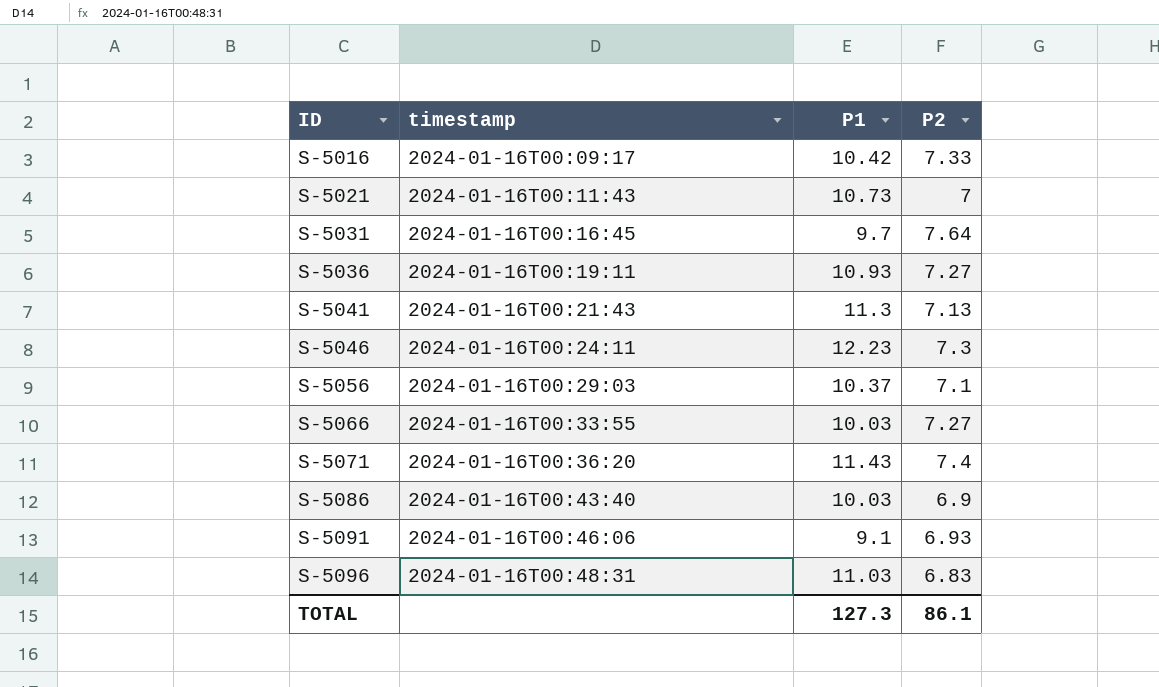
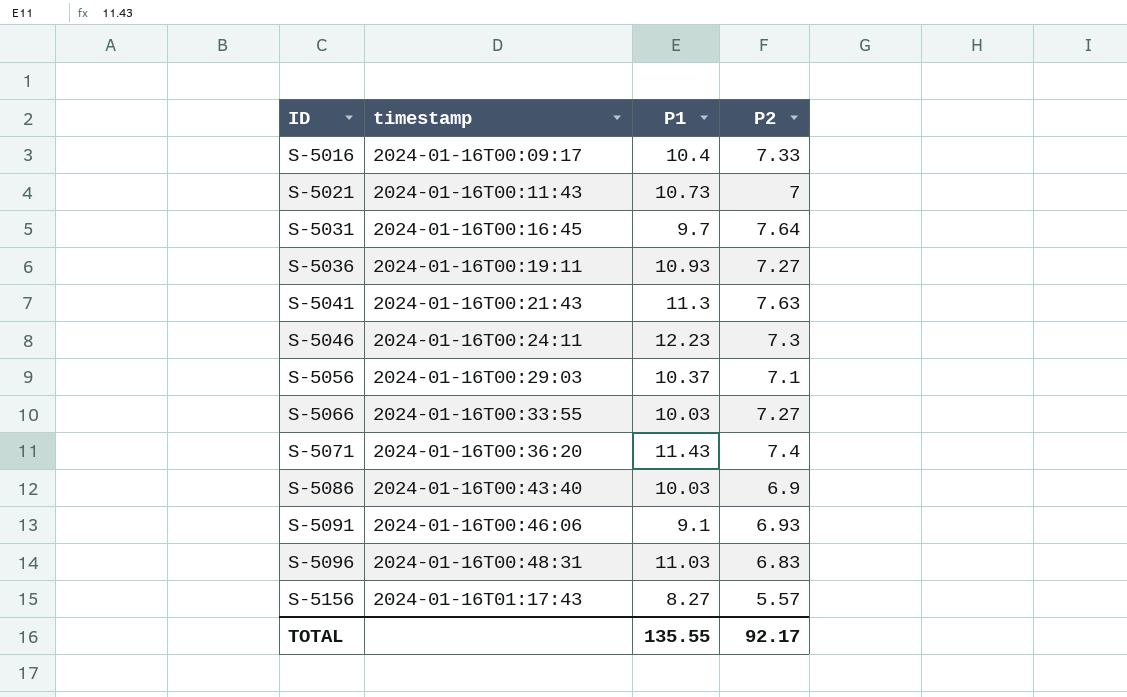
S-5016 | P1: 10.42 -> 10.4
S-5041 | P2: 7.13 -> 7.63
row S-5156: none -> 2024-01-16T01:17:43 | 8.27 | 5.57
TOTAL | P1: 127.3 -> 135.55
TOTAL | P2: 86.1 -> 92.17

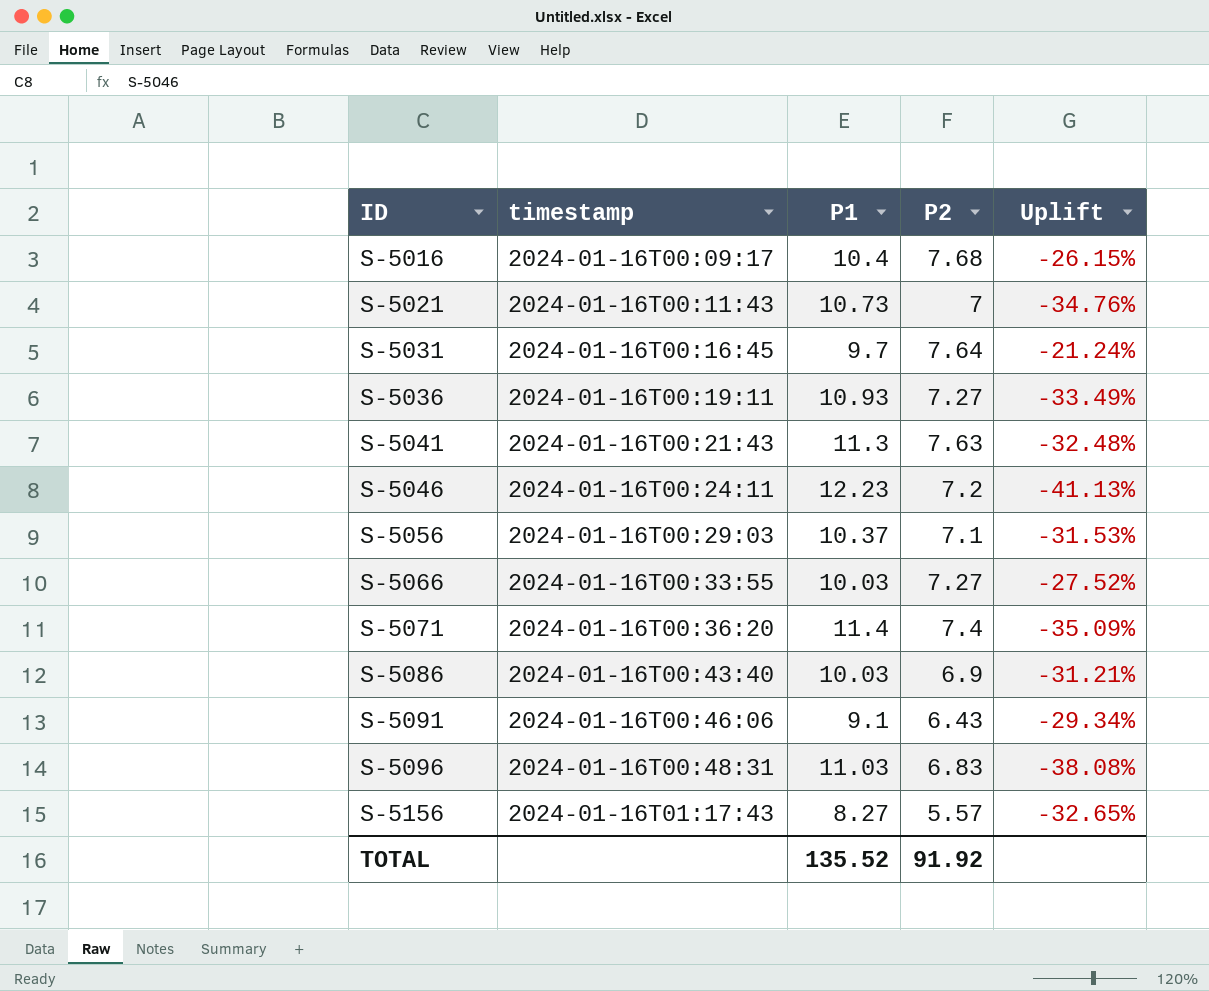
column Uplift | formula: none -> ([P2] - [P1]) / [P1]
S-5016 | P2: 7.33 -> 7.68
S-5046 | P2: 7.3 -> 7.2
S-5071 | P1: 11.43 -> 11.4
S-5091 | P2: 6.93 -> 6.43
TOTAL | P1: 135.55 -> 135.52
TOTAL | P2: 92.17 -> 91.92

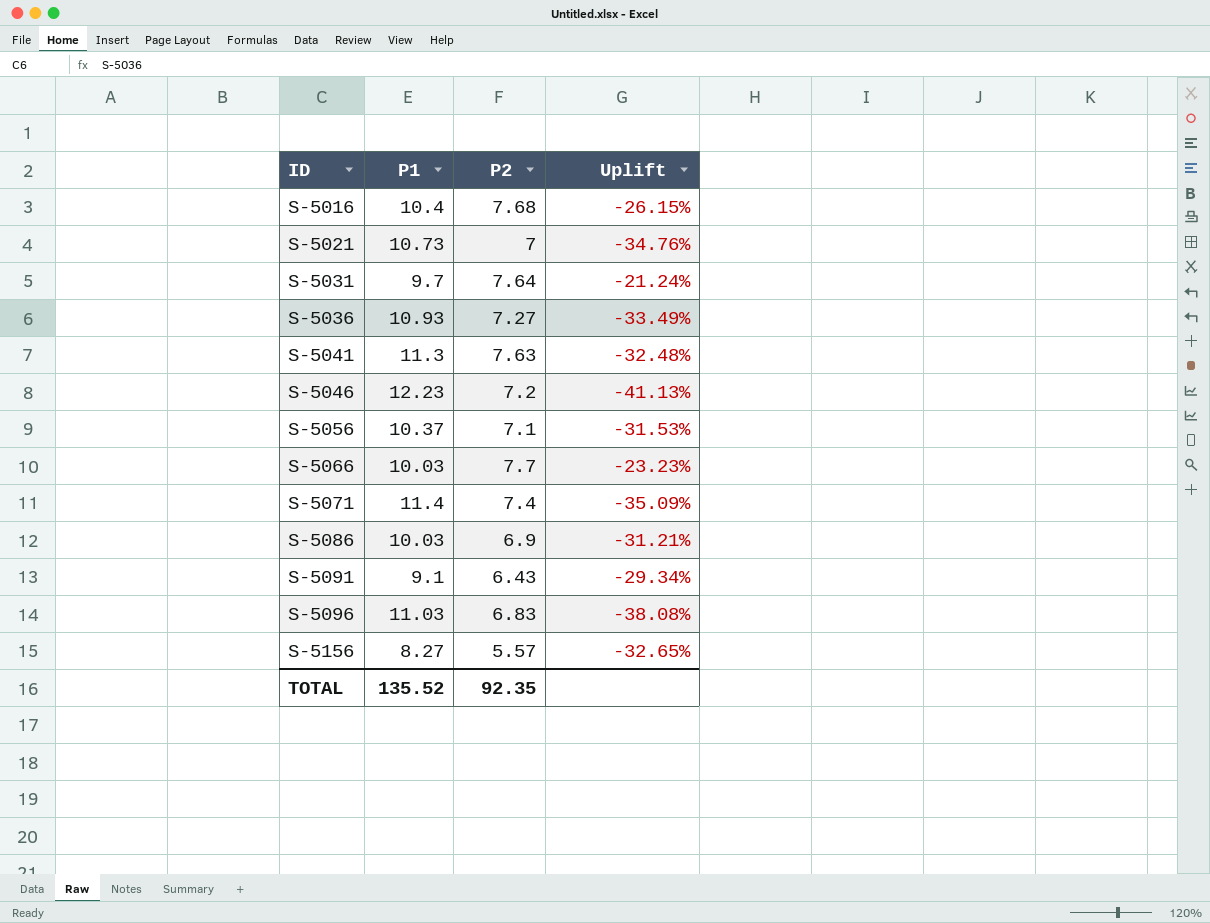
column timestamp | position: 2 -> none
S-5066 | P2: 7.27 -> 7.7
S-5066 | Uplift: -27.52% -> -23.23%
TOTAL | P2: 91.92 -> 92.35

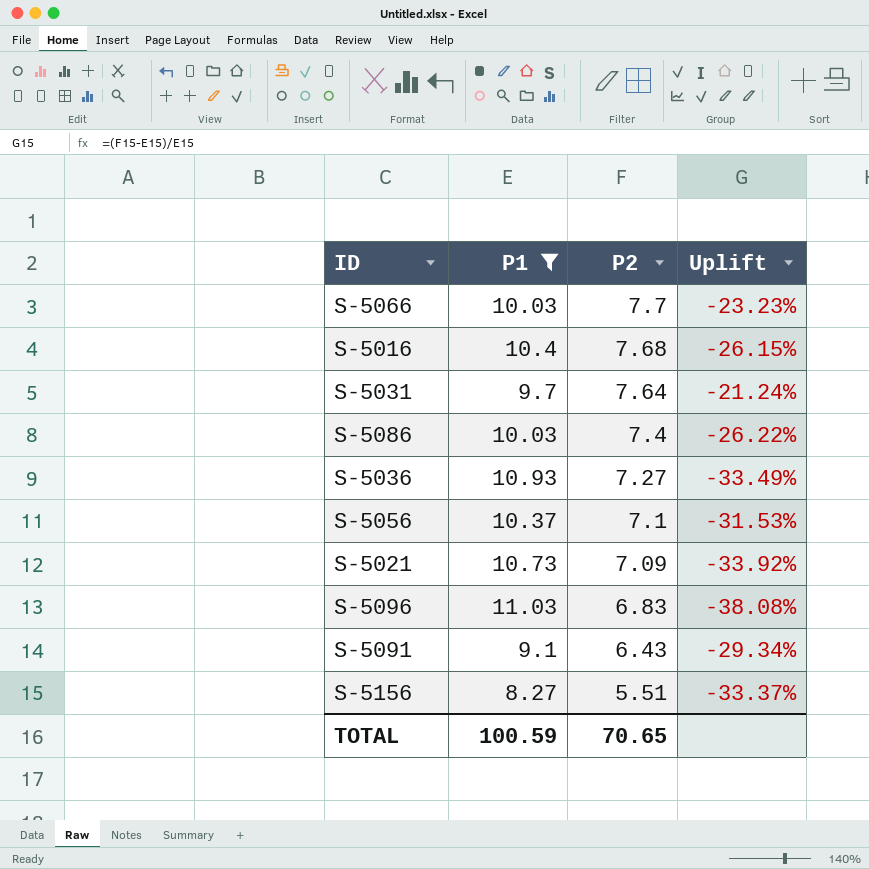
filter: none -> P1 <= 11.03
row order: ID ascending -> P2 descending
S-5086 | P2: 6.9 -> 7.4
S-5086 | Uplift: -31.21% -> -26.22%
S-5021 | P2: 7 -> 7.09
S-5021 | Uplift: -34.76% -> -33.92%
S-5156 | P2: 5.57 -> 5.51
S-5156 | Uplift: -32.65% -> -33.37%
TOTAL | P1: 135.52 -> 100.59
TOTAL | P2: 92.35 -> 70.65

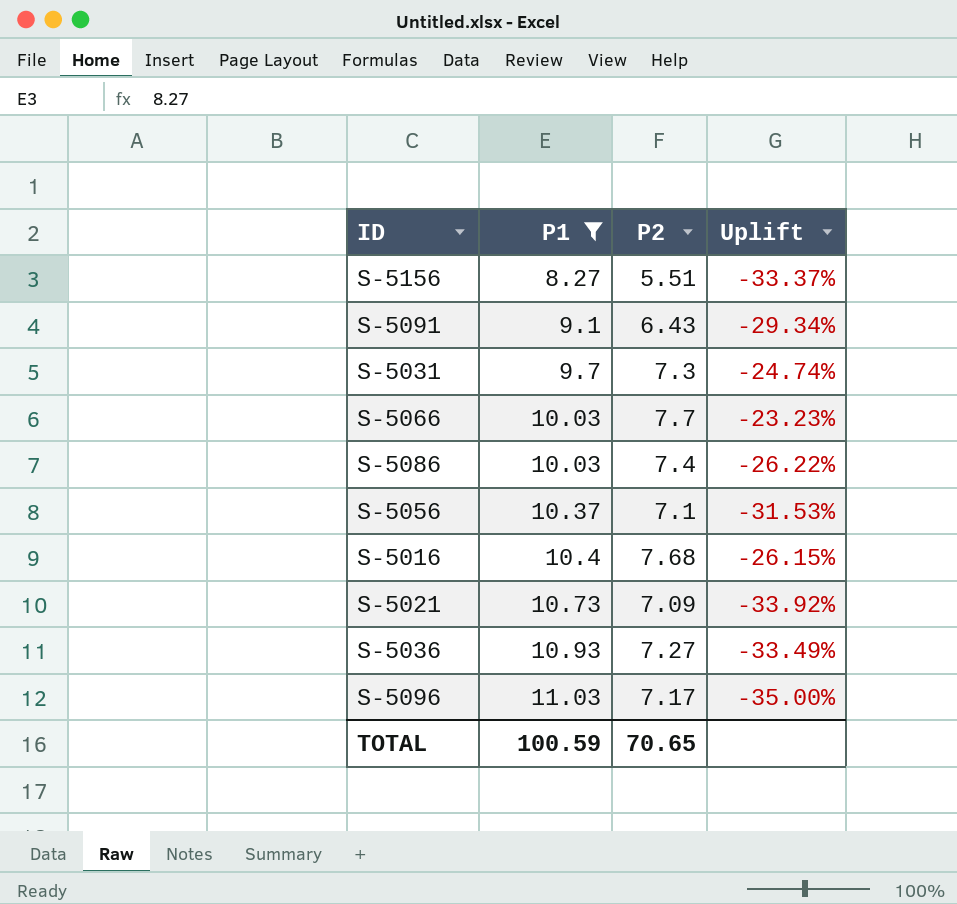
row order: P2 descending -> P1 ascending
S-5031 | P2: 7.64 -> 7.3
S-5031 | Uplift: -21.24% -> -24.74%
S-5096 | P2: 6.83 -> 7.17
S-5096 | Uplift: -38.08% -> -35.00%

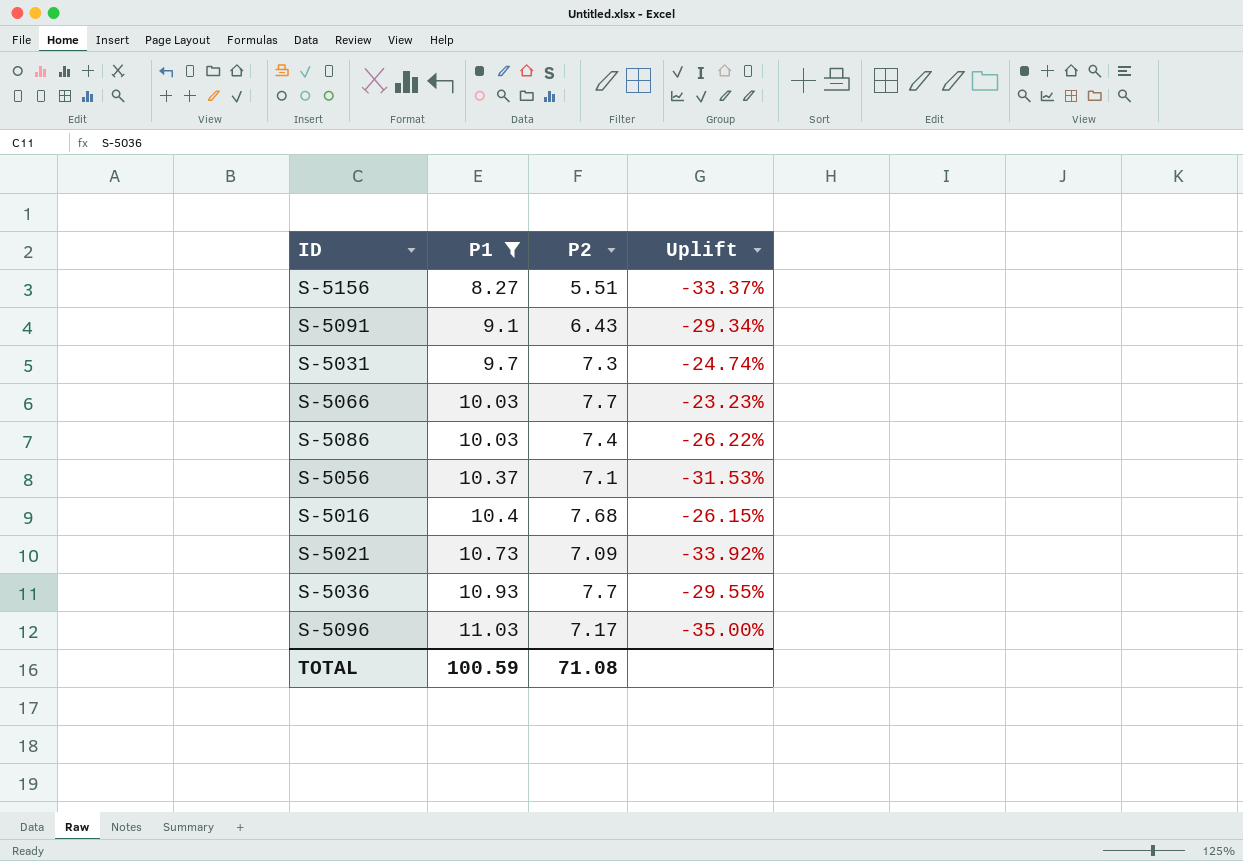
S-5036 | P2: 7.27 -> 7.7
S-5036 | Uplift: -33.49% -> -29.55%
TOTAL | P2: 70.65 -> 71.08

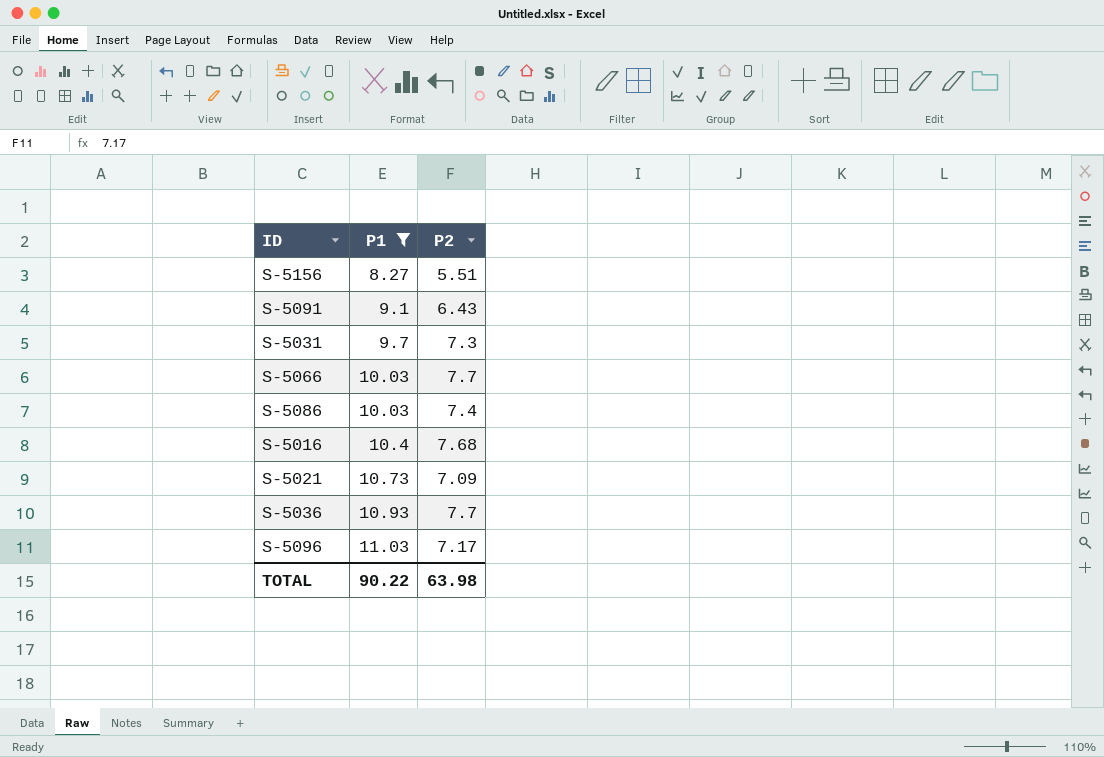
column Uplift | formula: ([P2] - [P1]) / [P1] -> none
row S-5056: 10.37 | 7.1 | -31.53% -> none
TOTAL | P1: 100.59 -> 90.22
TOTAL | P2: 71.08 -> 63.98

